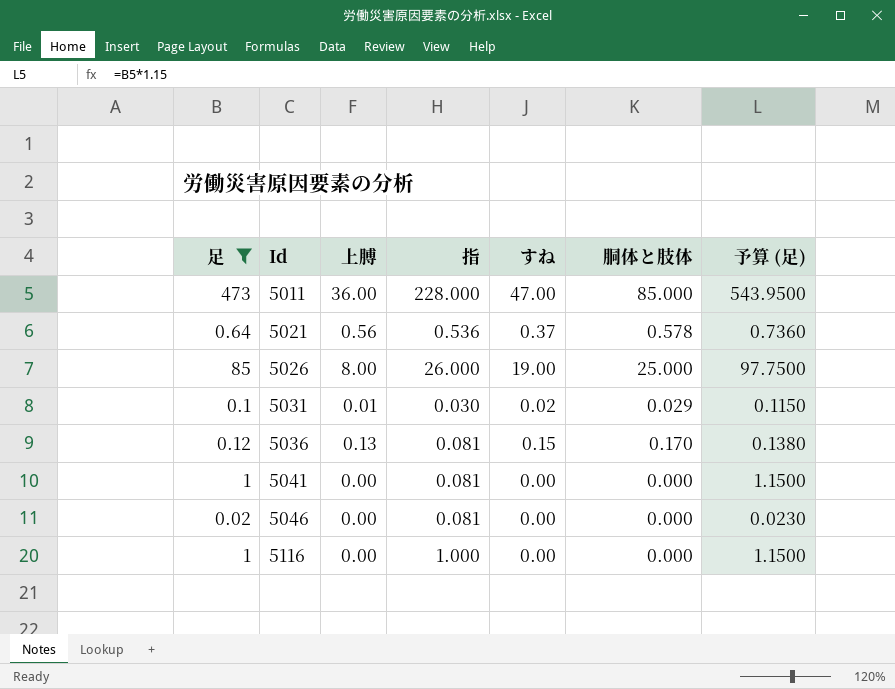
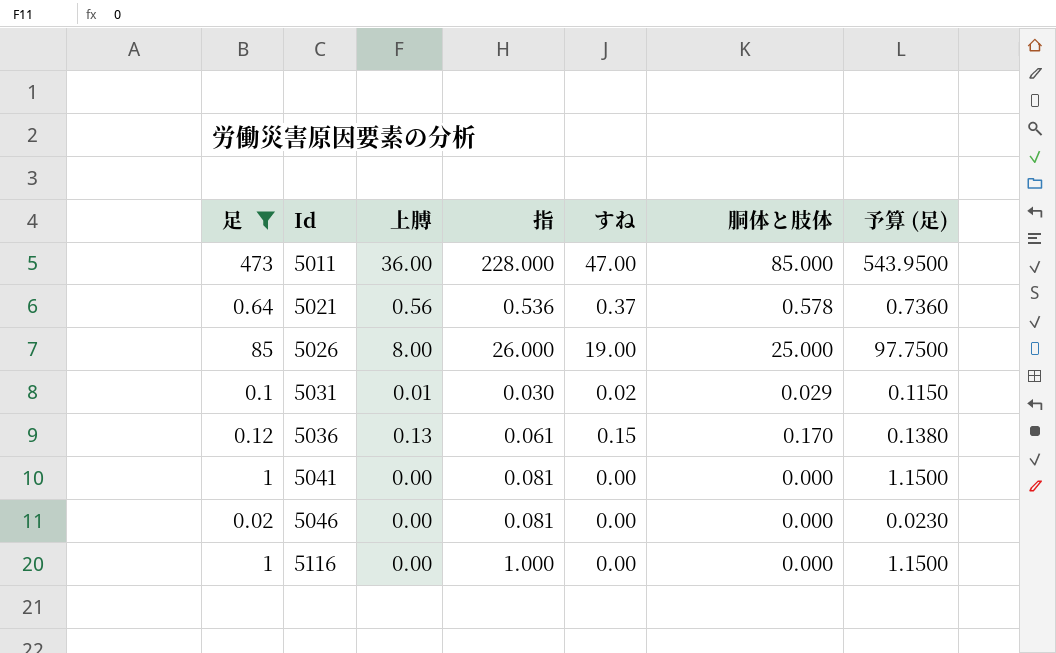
5036 | 指: 0.081 -> 0.061

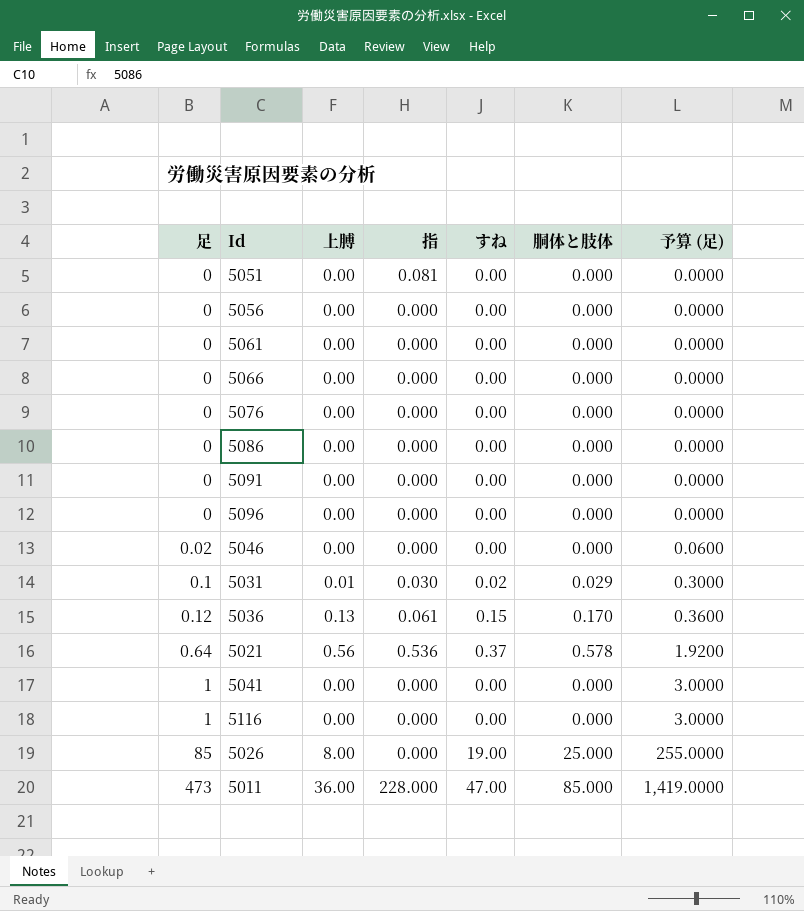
filter: 足 != 0 -> none
row order: Id ascending -> 足 ascending
column 予算 (足) | formula: [足] * 1.15 -> [足] * 3
5046 | 指: 0.081 -> 0.000
5041 | 指: 0.081 -> 0.000
5116 | 指: 1.000 -> 0.000
5026 | 指: 26.000 -> 0.000

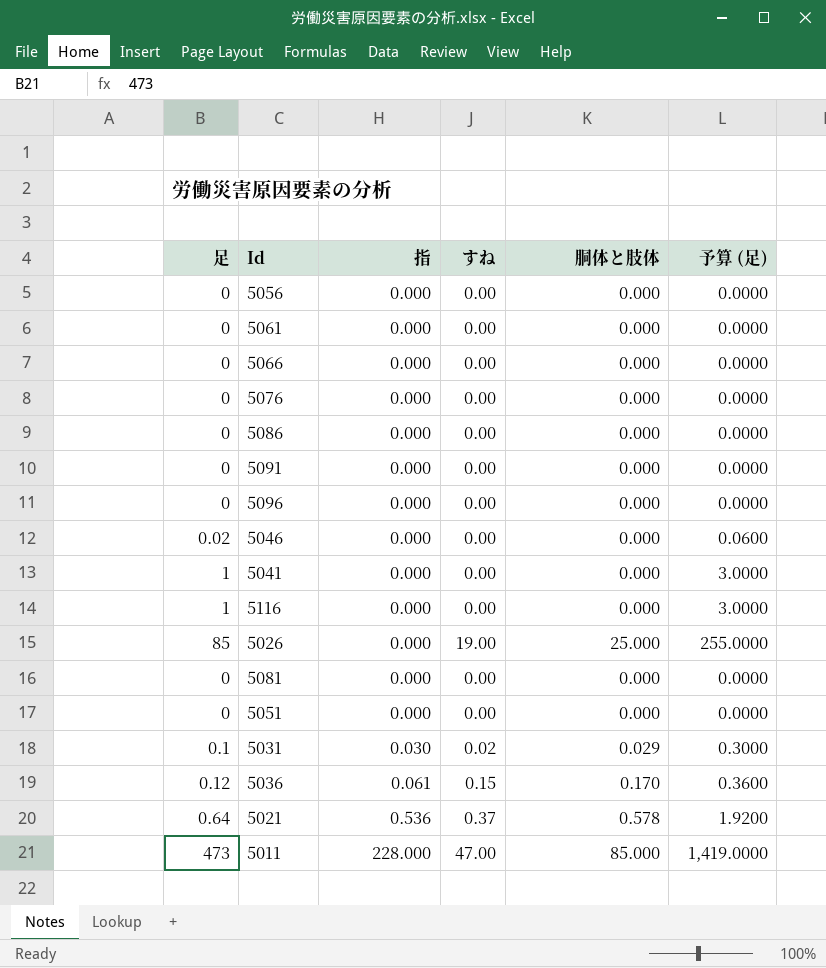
row order: 足 ascending -> 指 ascending
column 上膊 | position: 3 -> none
row 5081: none -> 0 | 0.000 | 0.00 | 0.000 | 0.0000
5051 | 指: 0.081 -> 0.000

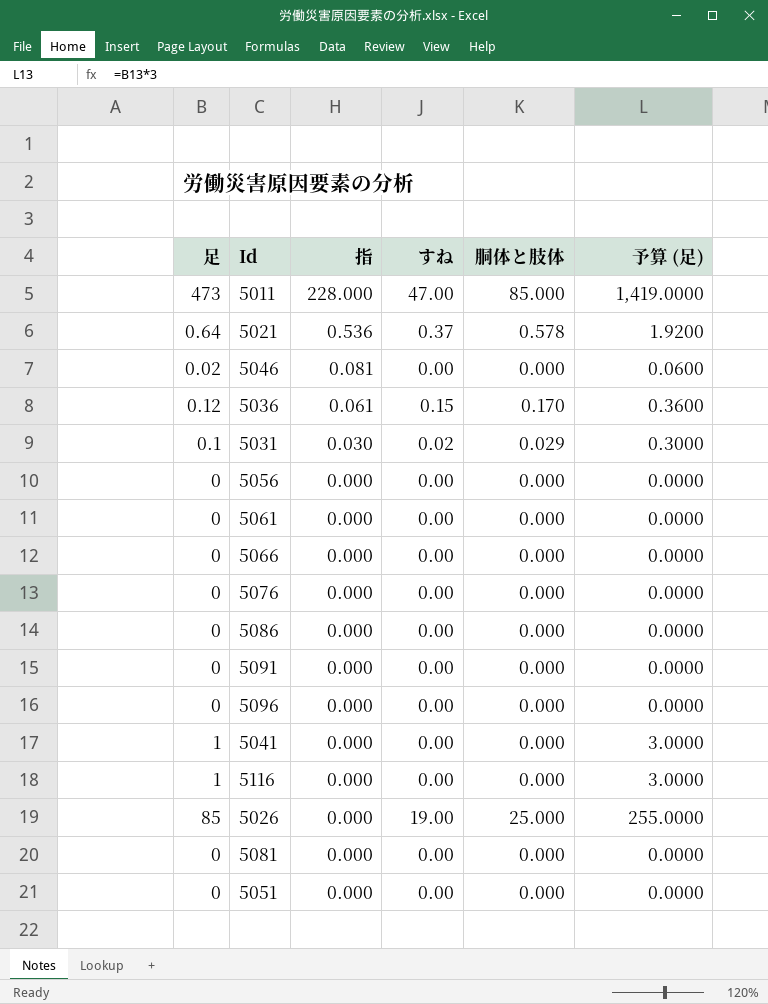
row order: 指 ascending -> 指 descending
5046 | 指: 0.000 -> 0.081

